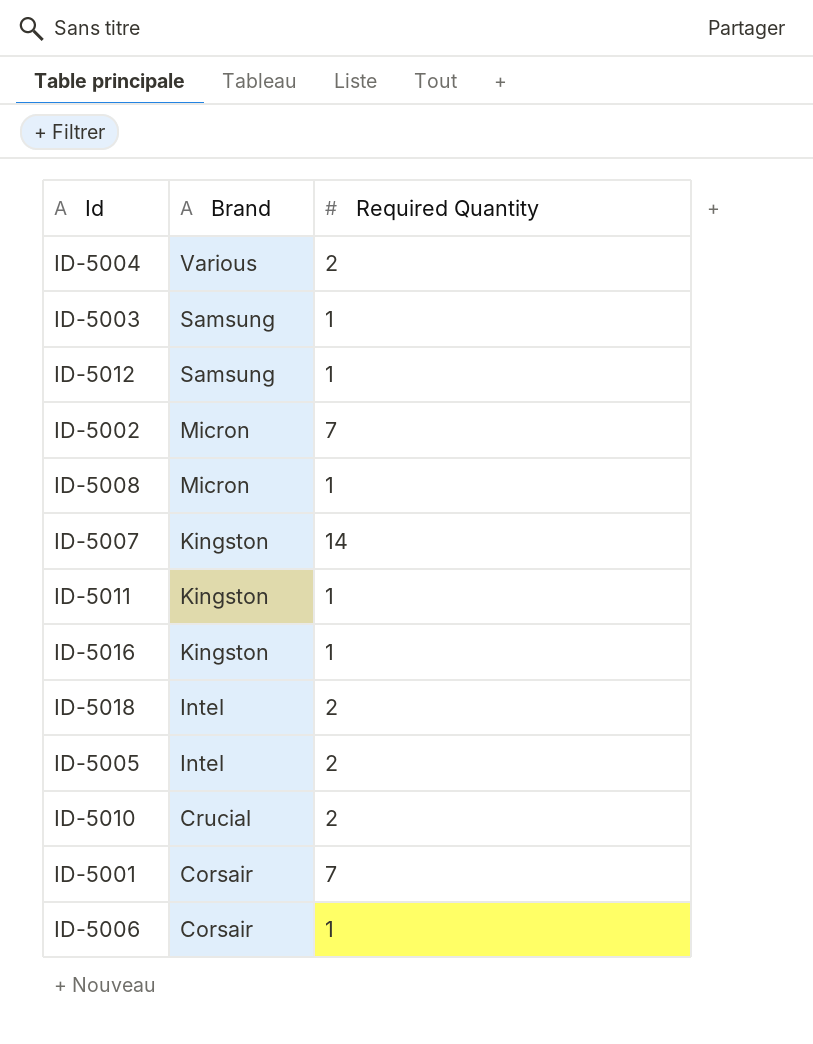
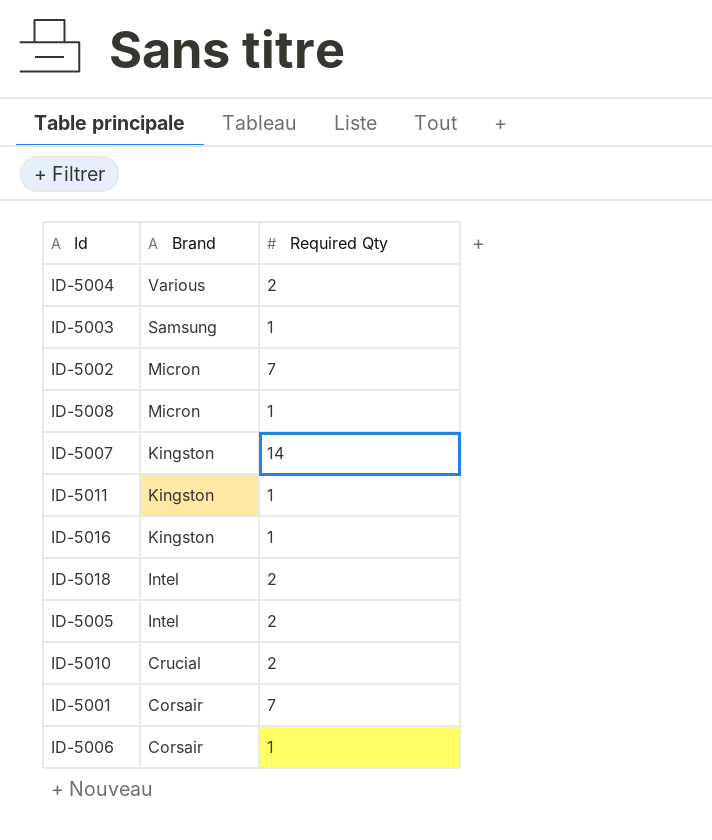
column name: Required Quantity -> Required Qty
row ID-5012: Samsung | 1 -> none

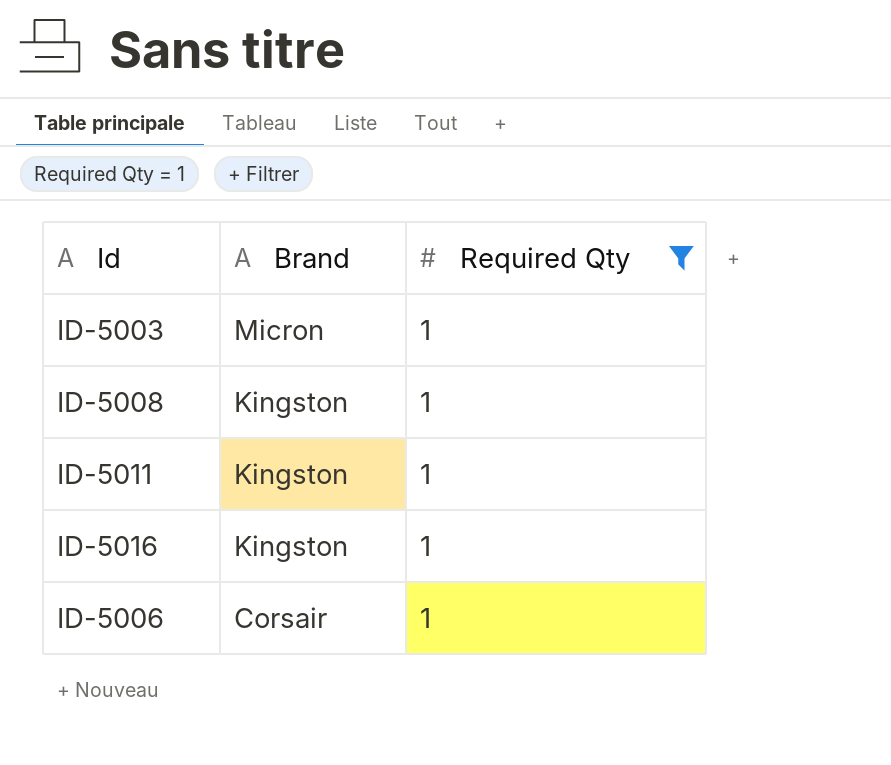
filter: none -> Required Qty = 1
ID-5003 | Brand: Samsung -> Micron
ID-5008 | Brand: Micron -> Kingston

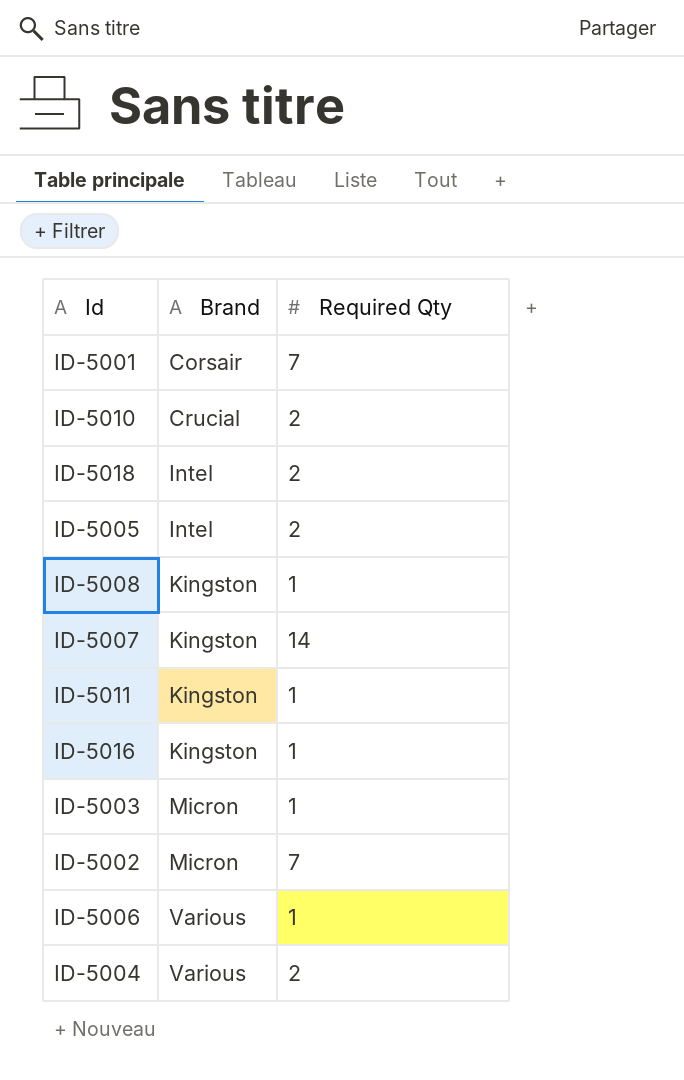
filter: Required Qty = 1 -> none
row order: Brand descending -> Brand ascending
ID-5006 | Brand: Corsair -> Various

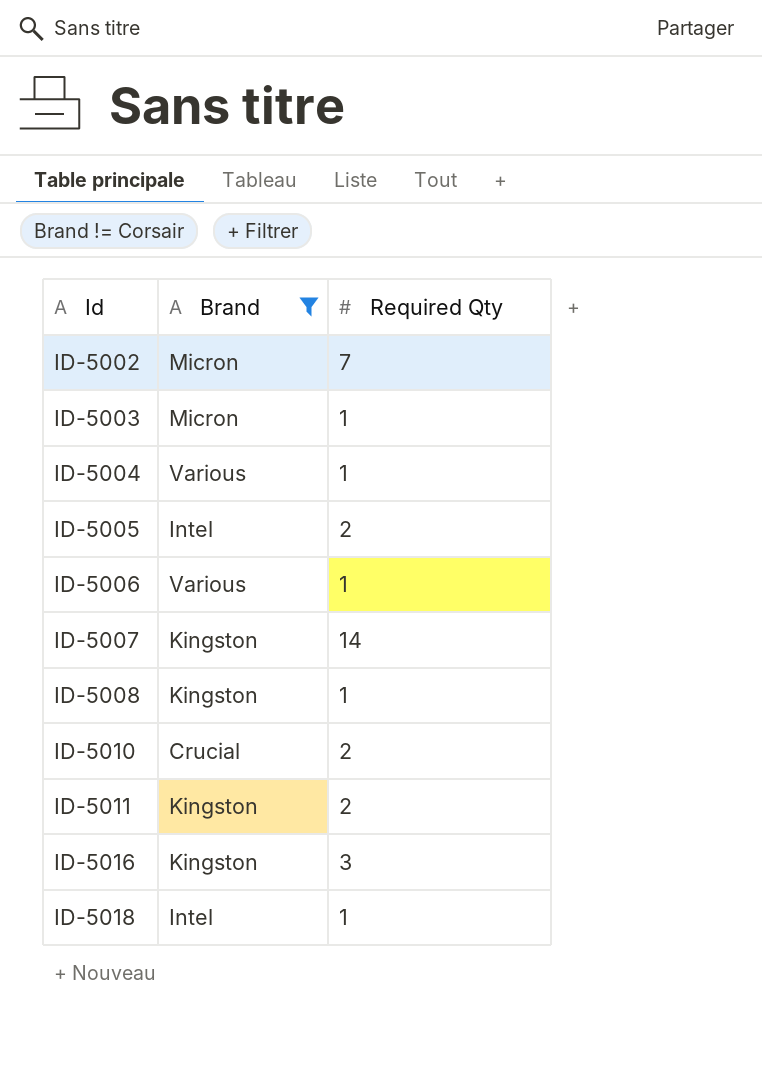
filter: none -> Brand != Corsair
row order: Brand ascending -> Id ascending
ID-5004 | Required Qty: 2 -> 1
ID-5011 | Required Qty: 1 -> 2
ID-5016 | Required Qty: 1 -> 3
ID-5018 | Required Qty: 2 -> 1

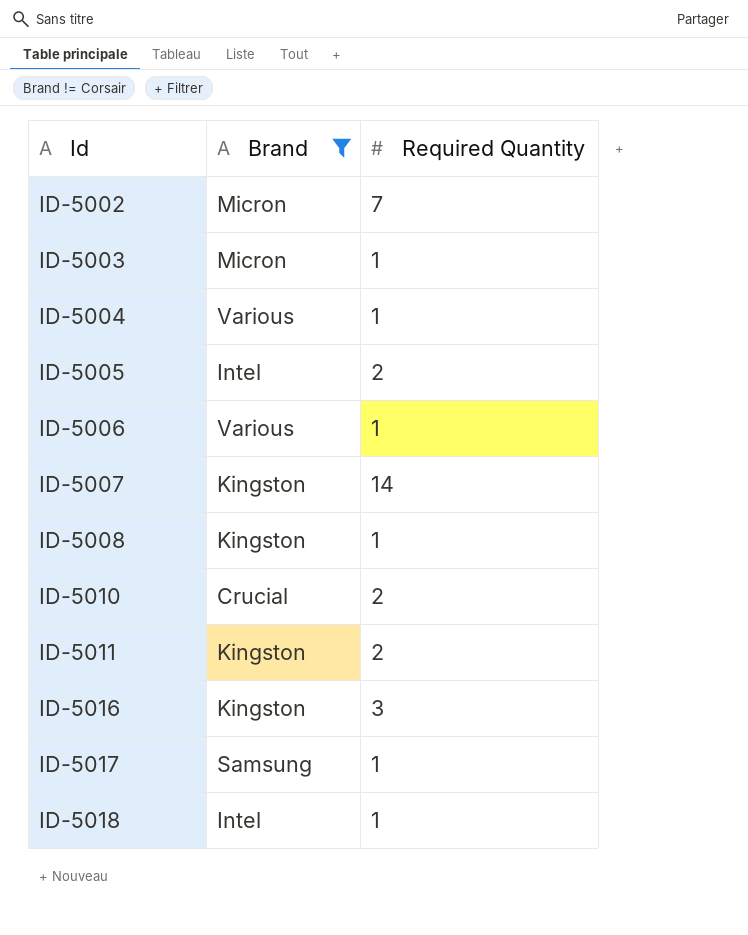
column name: Required Qty -> Required Quantity
row ID-5017: none -> Samsung | 1

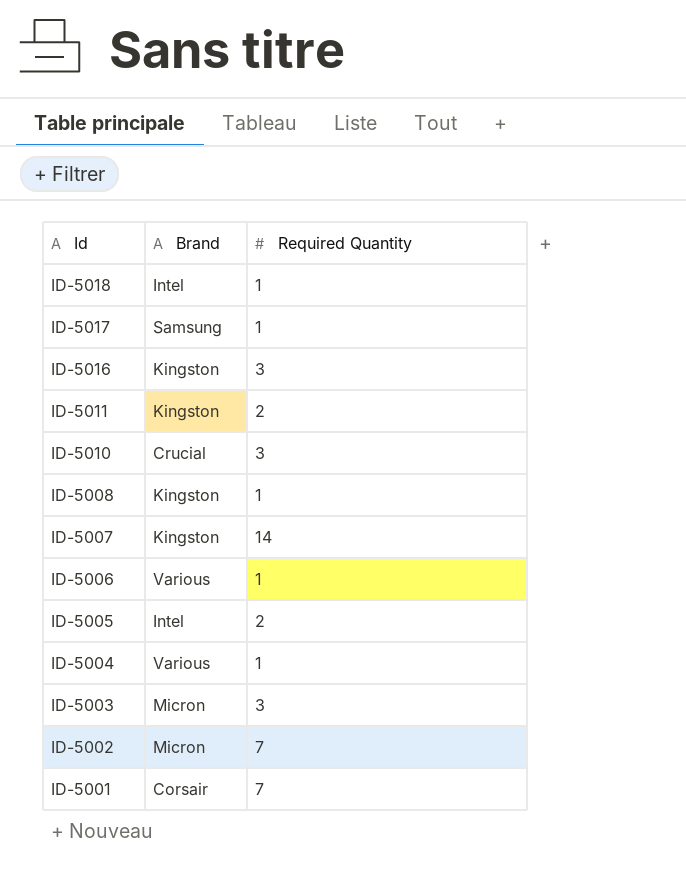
filter: Brand != Corsair -> none
row order: Id ascending -> Id descending
ID-5010 | Required Quantity: 2 -> 3
ID-5003 | Required Quantity: 1 -> 3

